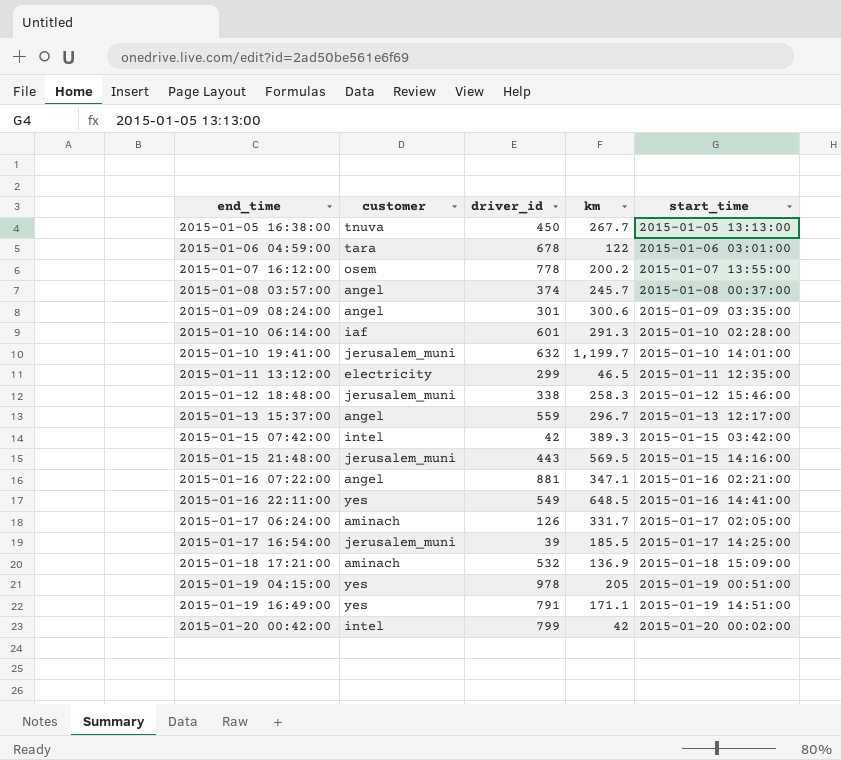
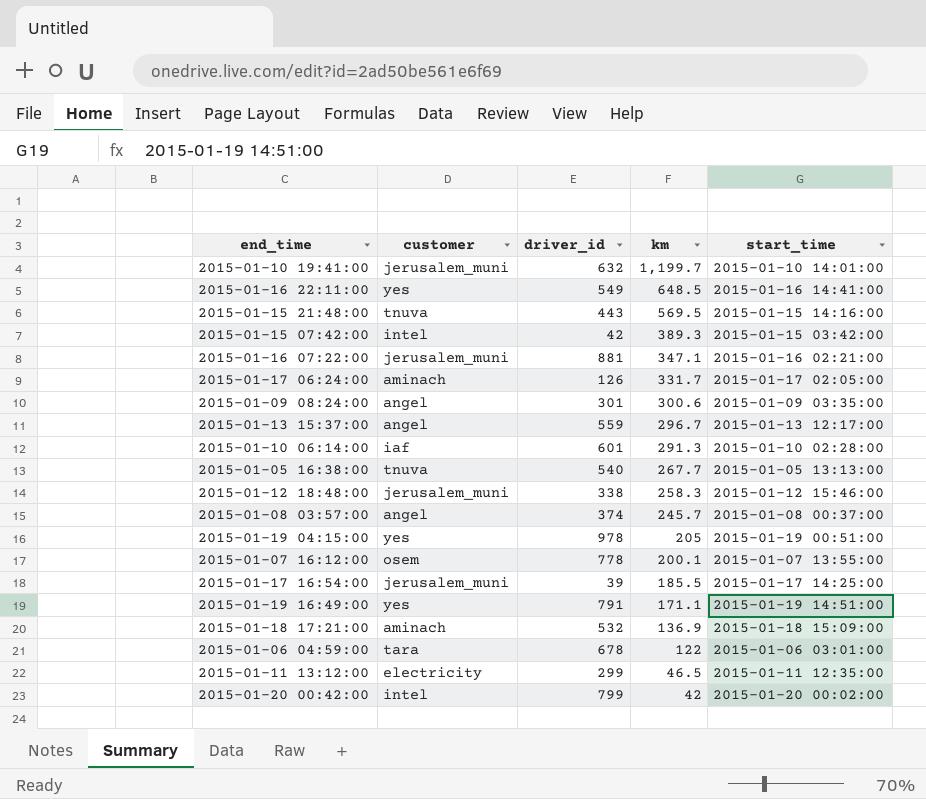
row order: end_time ascending -> km descending
2015-01-15 21:48:00 | customer: jerusalem_muni -> tnuva
2015-01-16 07:22:00 | customer: angel -> jerusalem_muni
2015-01-05 16:38:00 | driver_id: 450 -> 540
2015-01-07 16:12:00 | km: 200.2 -> 200.1

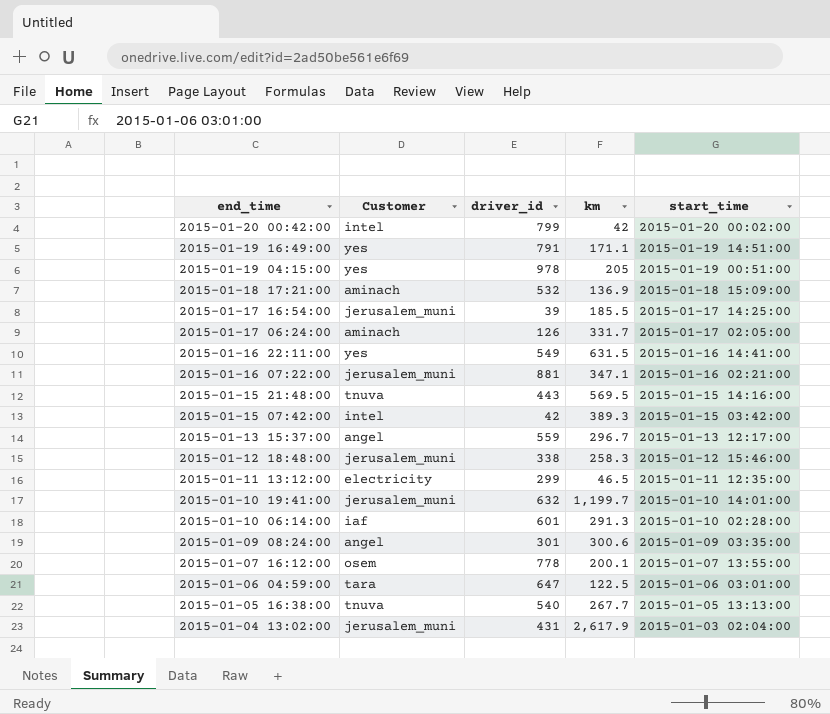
row order: km descending -> end_time descending
column name: customer -> Customer
row 2015-01-08 03:57:00: angel | 374 | 245.7 | 2015-01-08 00:37:00 -> none
2015-01-16 22:11:00 | km: 648.5 -> 631.5
2015-01-06 04:59:00 | driver_id: 678 -> 647
2015-01-06 04:59:00 | km: 122 -> 122.5
row 2015-01-04 13:02:00: none -> jerusalem_muni | 431 | 2,617.9 | 2015-01-03 02:04:00

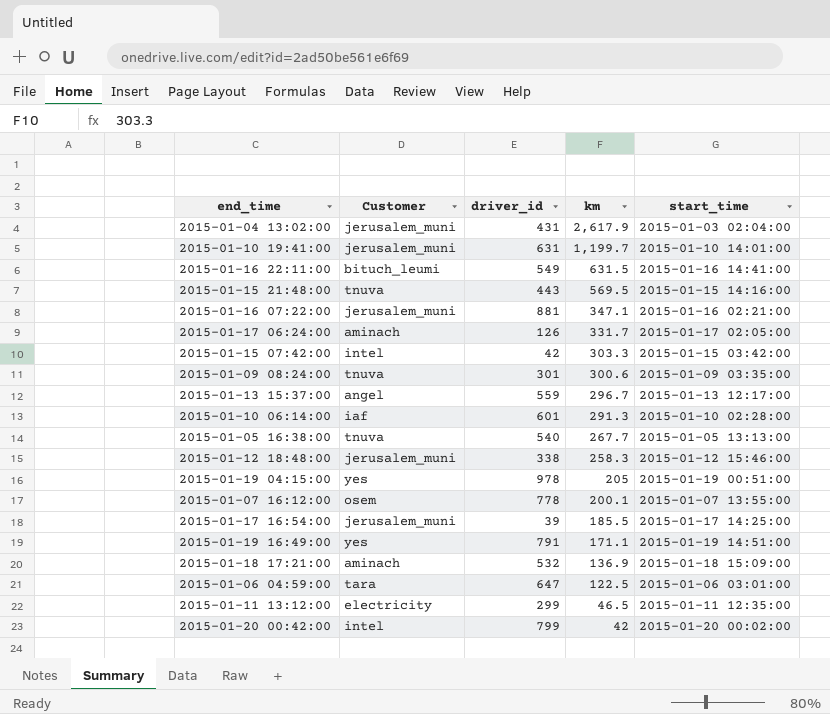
row order: end_time descending -> km descending
2015-01-10 19:41:00 | driver_id: 632 -> 631
2015-01-16 22:11:00 | Customer: yes -> bituch_leumi
2015-01-15 07:42:00 | km: 389.3 -> 303.3
2015-01-09 08:24:00 | Customer: angel -> tnuva

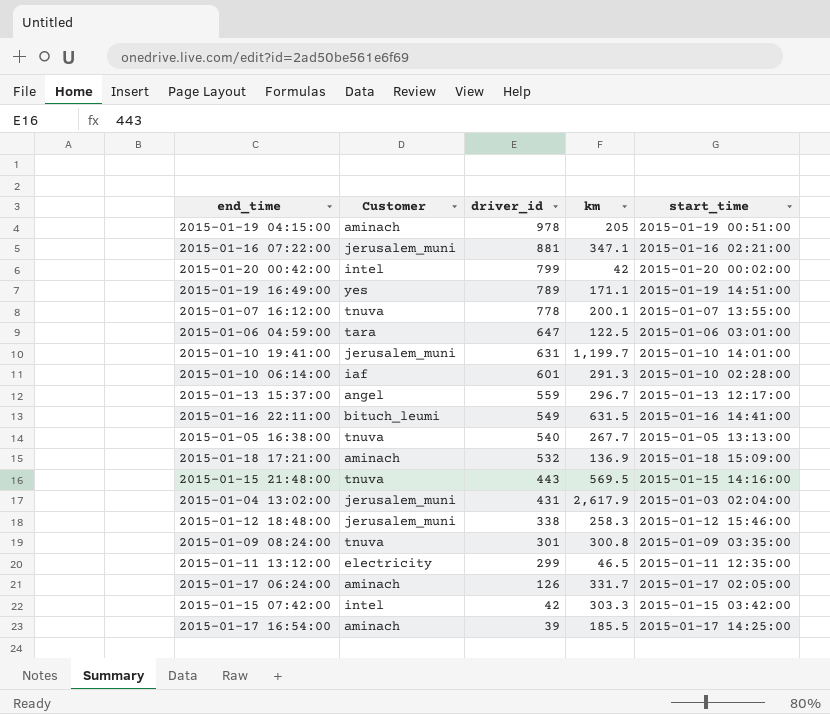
row order: km descending -> driver_id descending
2015-01-19 04:15:00 | Customer: yes -> aminach
2015-01-19 16:49:00 | driver_id: 791 -> 789
2015-01-07 16:12:00 | Customer: osem -> tnuva
2015-01-09 08:24:00 | km: 300.6 -> 300.8
2015-01-17 16:54:00 | Customer: jerusalem_muni -> aminach

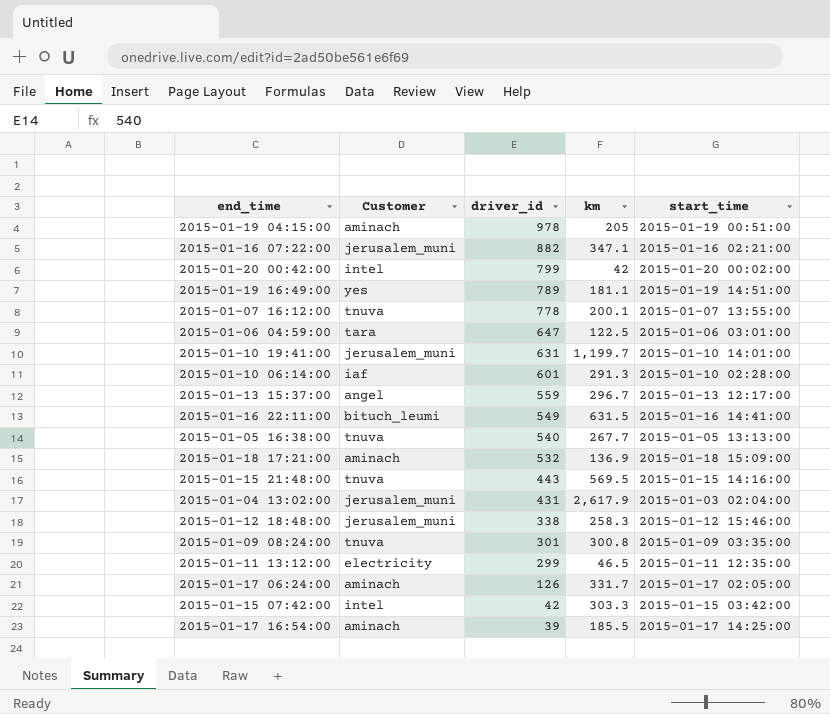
2015-01-16 07:22:00 | driver_id: 881 -> 882
2015-01-19 16:49:00 | km: 171.1 -> 181.1

